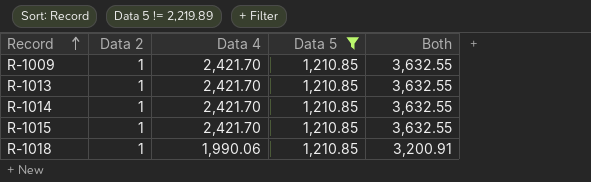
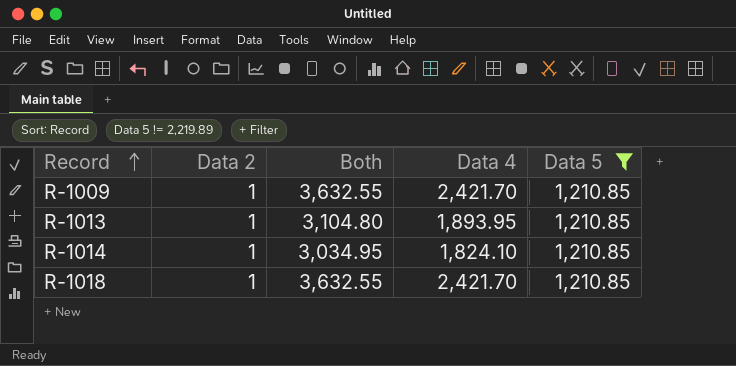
column Both | position: 5 -> 3
row R-1015: 1 | 2,421.70 | 1,210.85 | 3,632.55 -> none
R-1013 | Both: 3,632.55 -> 3,104.80
R-1013 | Data 4: 2,421.70 -> 1,893.95
R-1014 | Both: 3,632.55 -> 3,034.95
R-1014 | Data 4: 2,421.70 -> 1,824.10
R-1018 | Both: 3,200.91 -> 3,632.55
R-1018 | Data 4: 1,990.06 -> 2,421.70

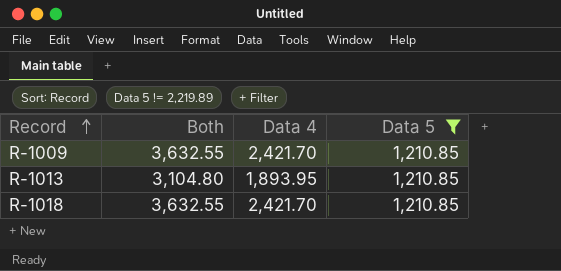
column Data 2 | position: 2 -> none
row R-1014: 1 | 3,034.95 | 1,824.10 | 1,210.85 -> none

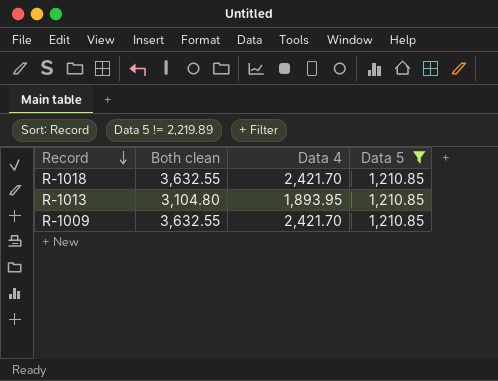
row order: Record ascending -> Record descending
column name: Both -> Both clean

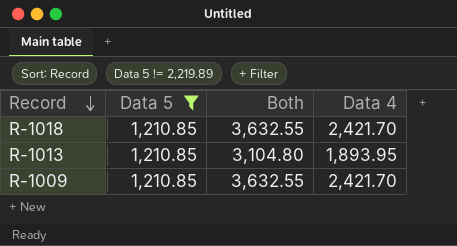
column Data 5 | position: 4 -> 2
column name: Both clean -> Both

